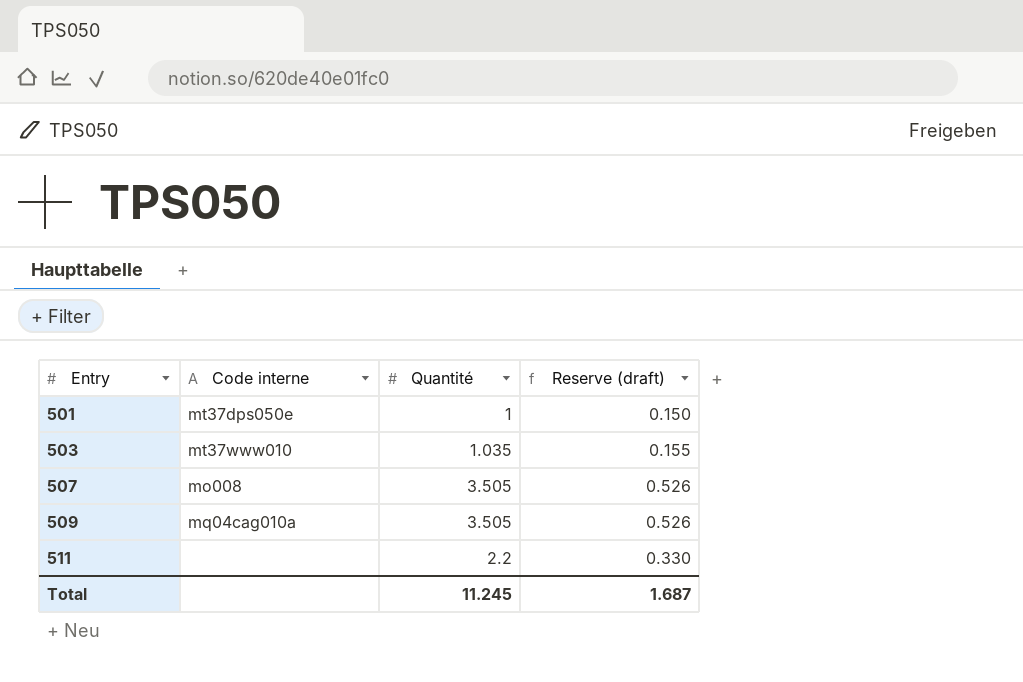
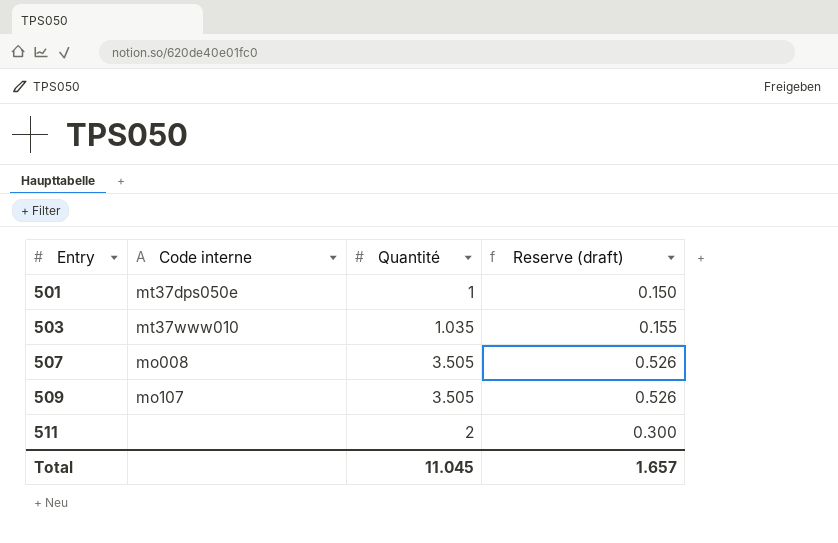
509 | Code interne: mq04cag010a -> mo107
511 | Quantité: 2.2 -> 2
511 | Reserve (draft): 0.330 -> 0.300
Total | Quantité: 11.245 -> 11.045
Total | Reserve (draft): 1.687 -> 1.657

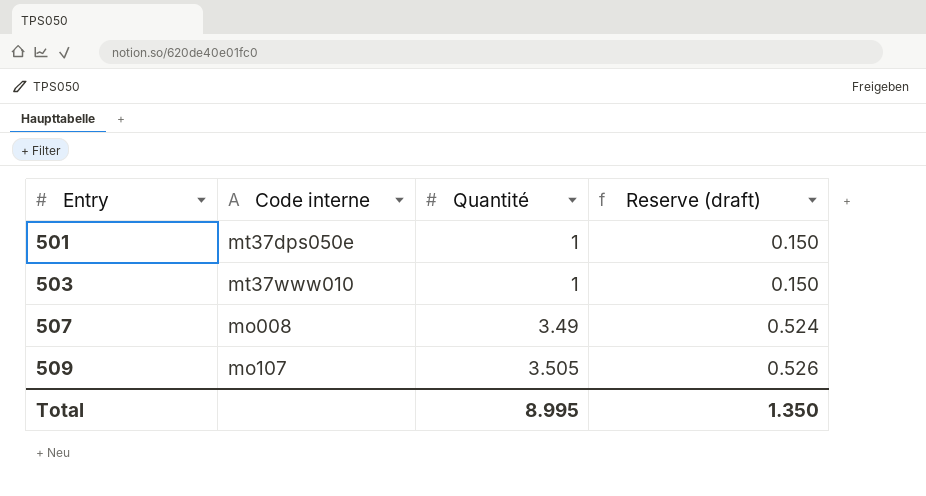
row 511: none | 2 | 0.300 -> none
503 | Quantité: 1.035 -> 1
503 | Reserve (draft): 0.155 -> 0.150
507 | Quantité: 3.505 -> 3.49
507 | Reserve (draft): 0.526 -> 0.524
Total | Quantité: 11.045 -> 8.995
Total | Reserve (draft): 1.657 -> 1.350

